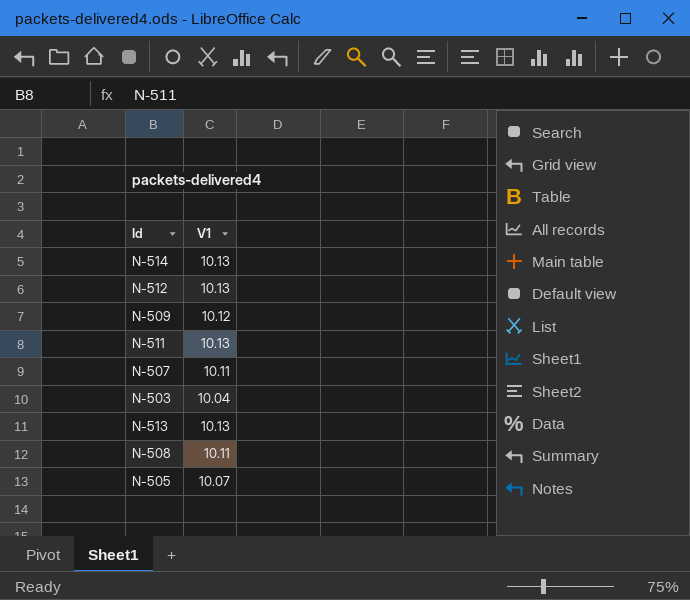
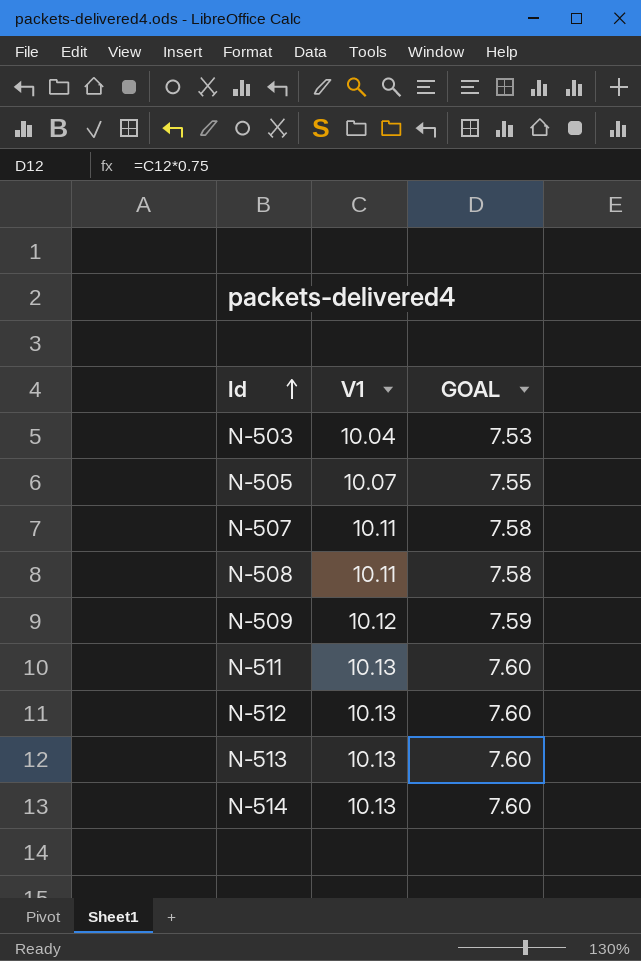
row order: none -> Id ascending
column GOAL | formula: none -> [V1] * 0.75

